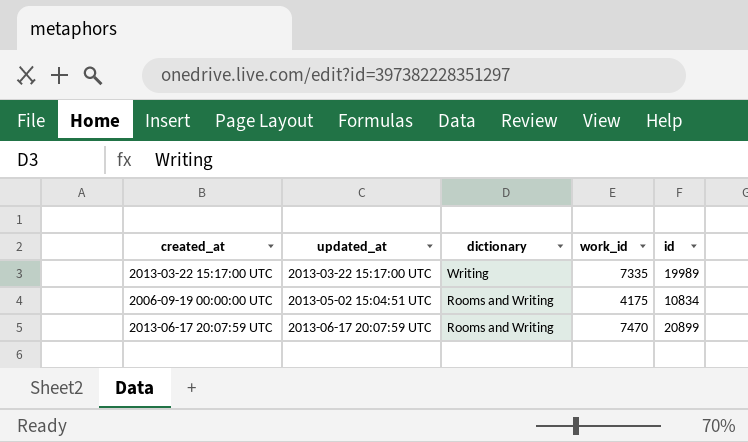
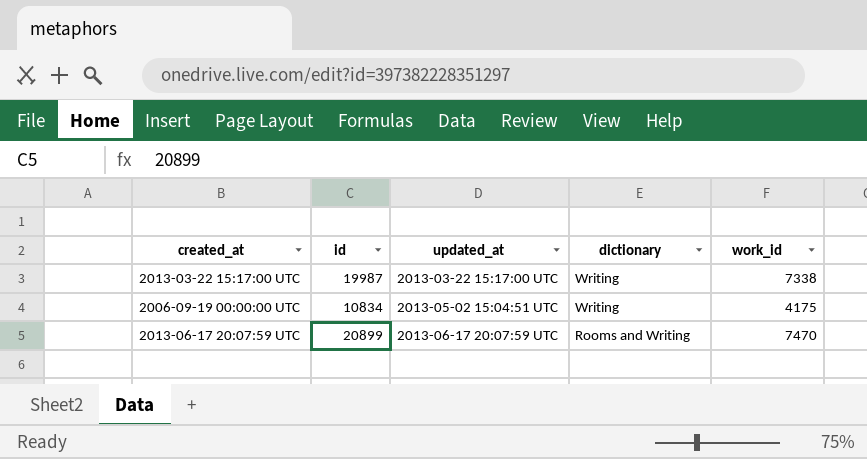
column id | position: 5 -> 2
2013-03-22 15:17:00 UTC | id: 19989 -> 19987
2013-03-22 15:17:00 UTC | work_id: 7335 -> 7338
2006-09-19 00:00:00 UTC | dictionary: Rooms and Writing -> Writing

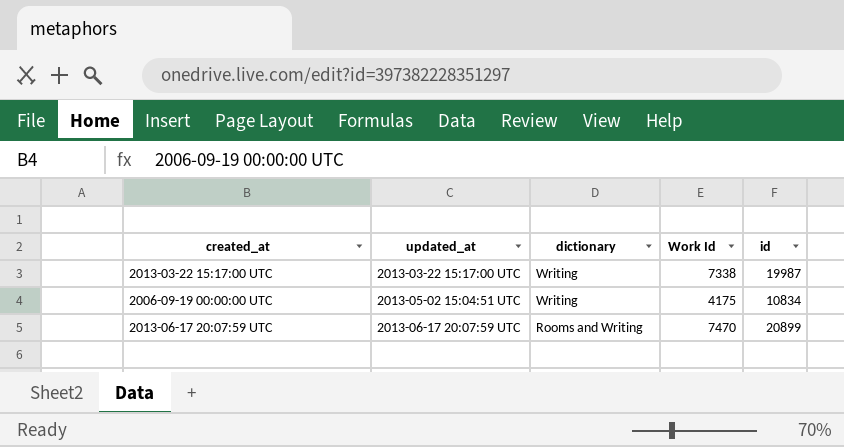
column name: work_id -> Work Id
column id | position: 2 -> 5

